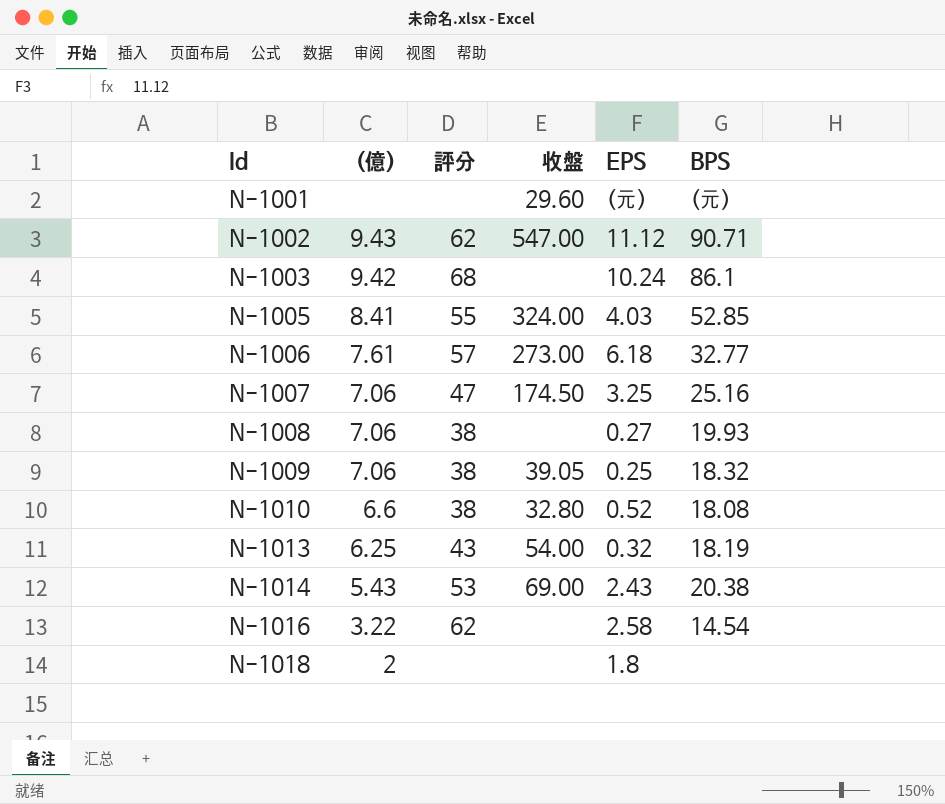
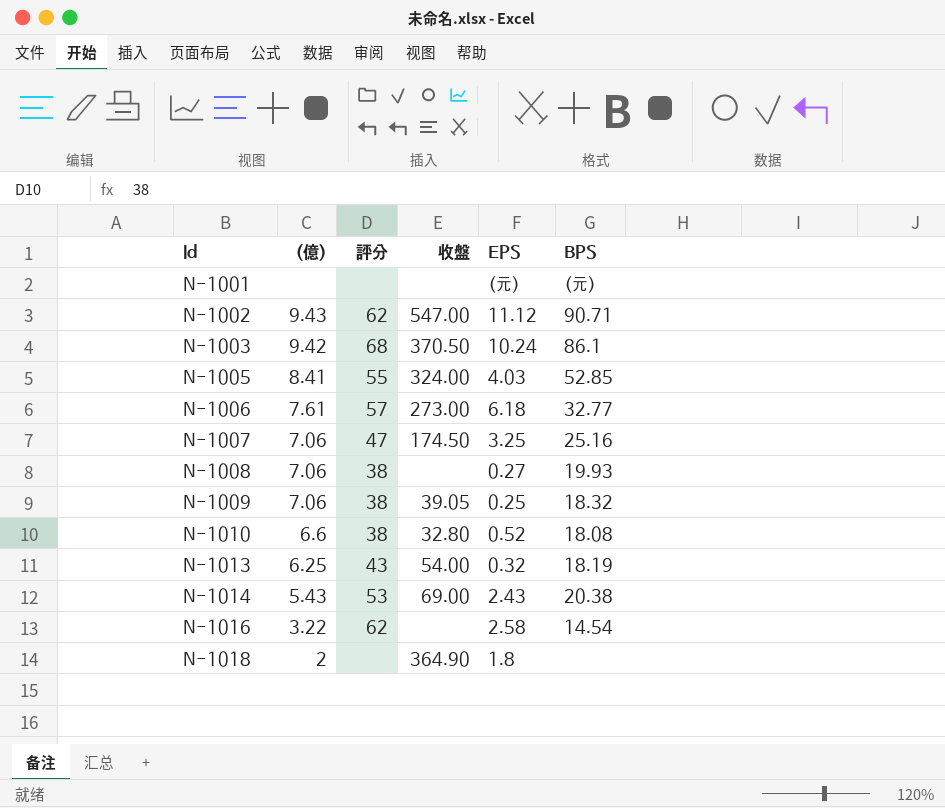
N-1001 | 收盤: 29.60 -> none
N-1003 | 收盤: none -> 370.50
N-1018 | 收盤: none -> 364.90

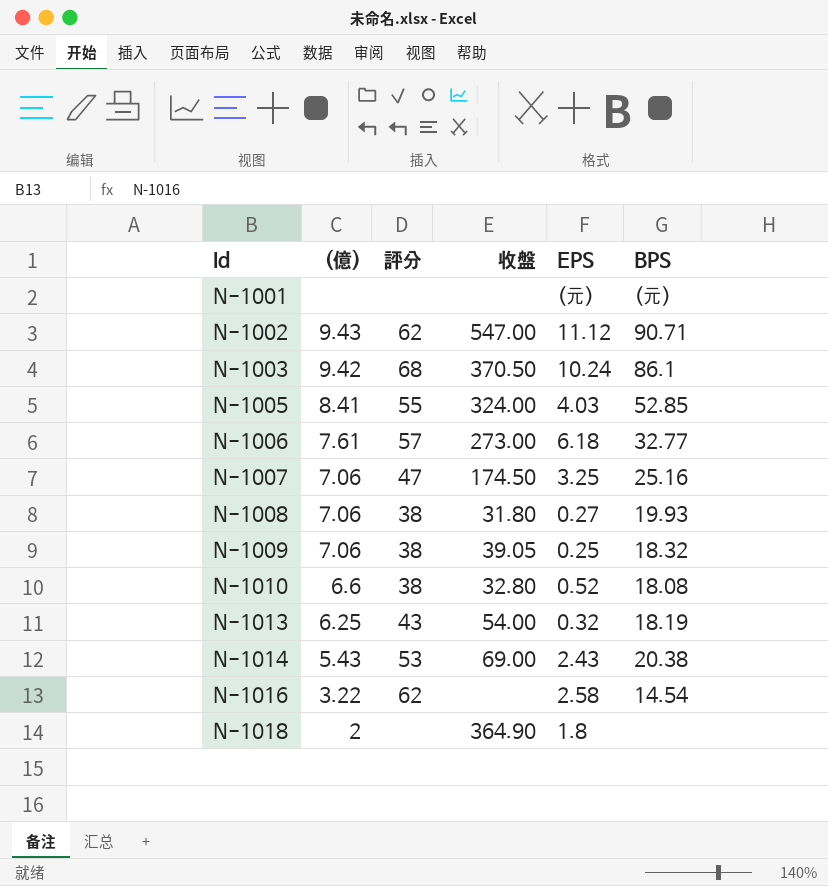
N-1008 | 收盤: none -> 31.80

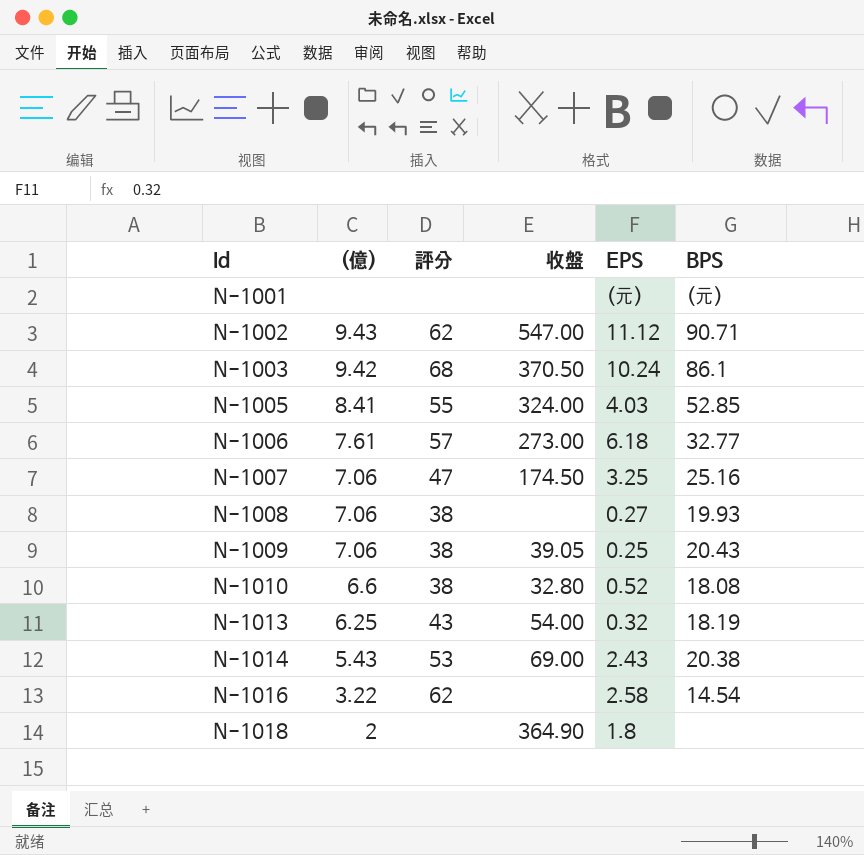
N-1008 | 收盤: 31.80 -> none
N-1009 | BPS: 18.32 -> 20.43

